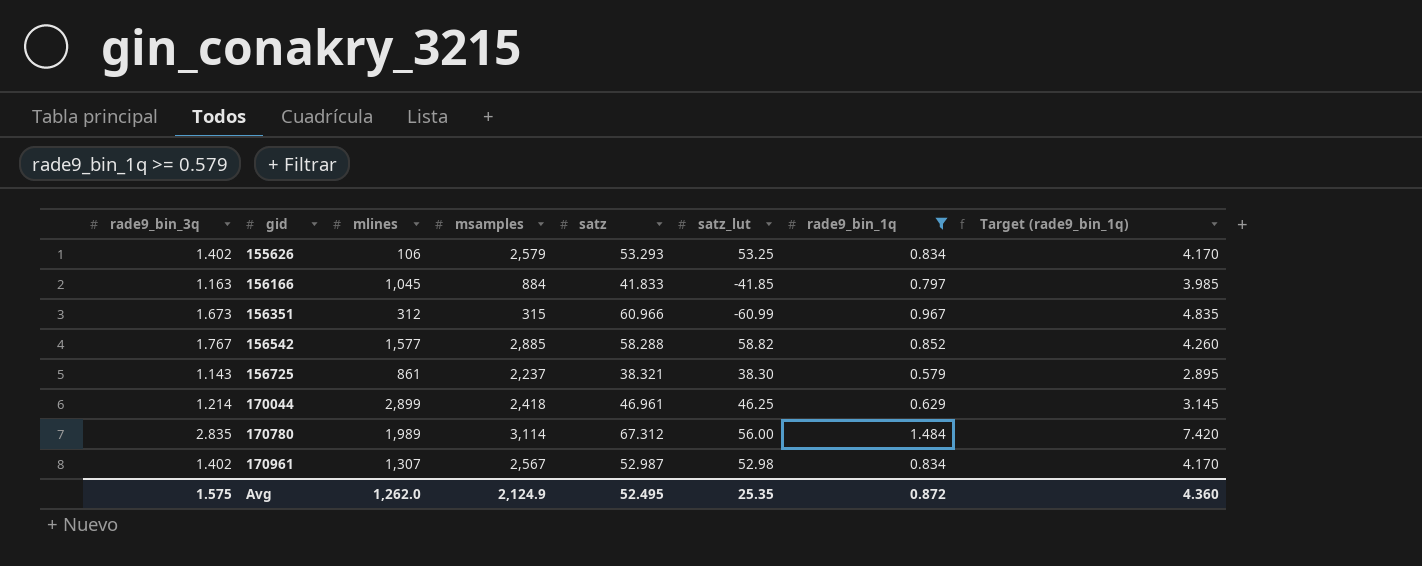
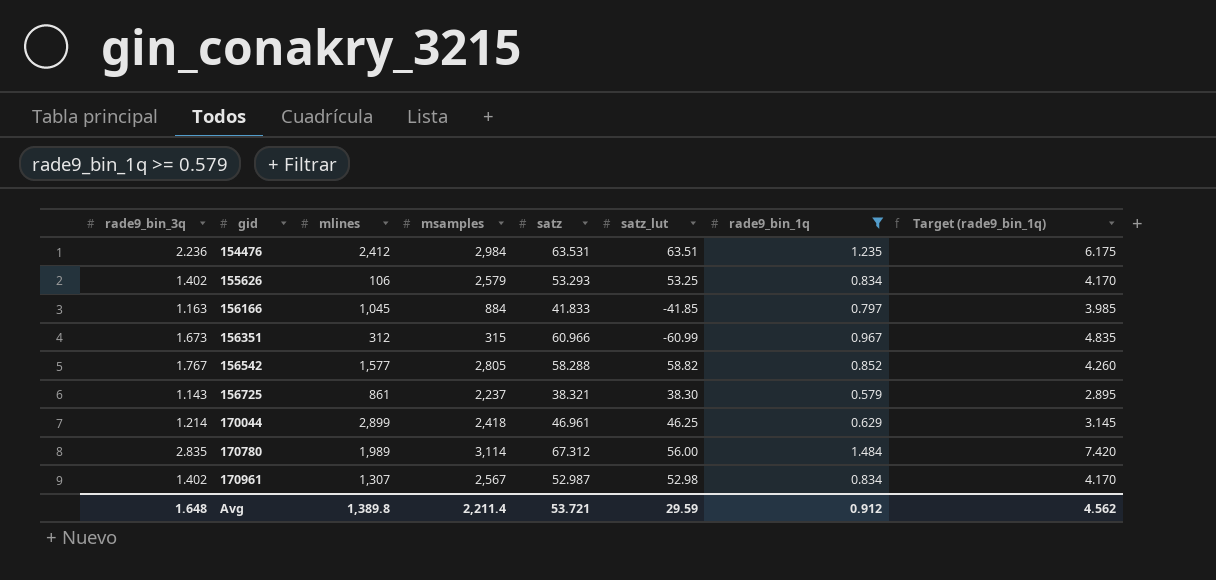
row 154476: none -> 2.236 | 2,412 | 2,984 | 63.531 | 63.51 | 1.235 | 6.175
156542 | msamples: 2,885 -> 2,805
Avg | rade9_bin_3q: 1.575 -> 1.648
Avg | mlines: 1,262.0 -> 1,389.8
Avg | msamples: 2,124.9 -> 2,211.4
Avg | satz: 52.495 -> 53.721
Avg | satz_lut: 25.35 -> 29.59
Avg | rade9_bin_1q: 0.872 -> 0.912
Avg | Target (rade9_bin_1q): 4.360 -> 4.562

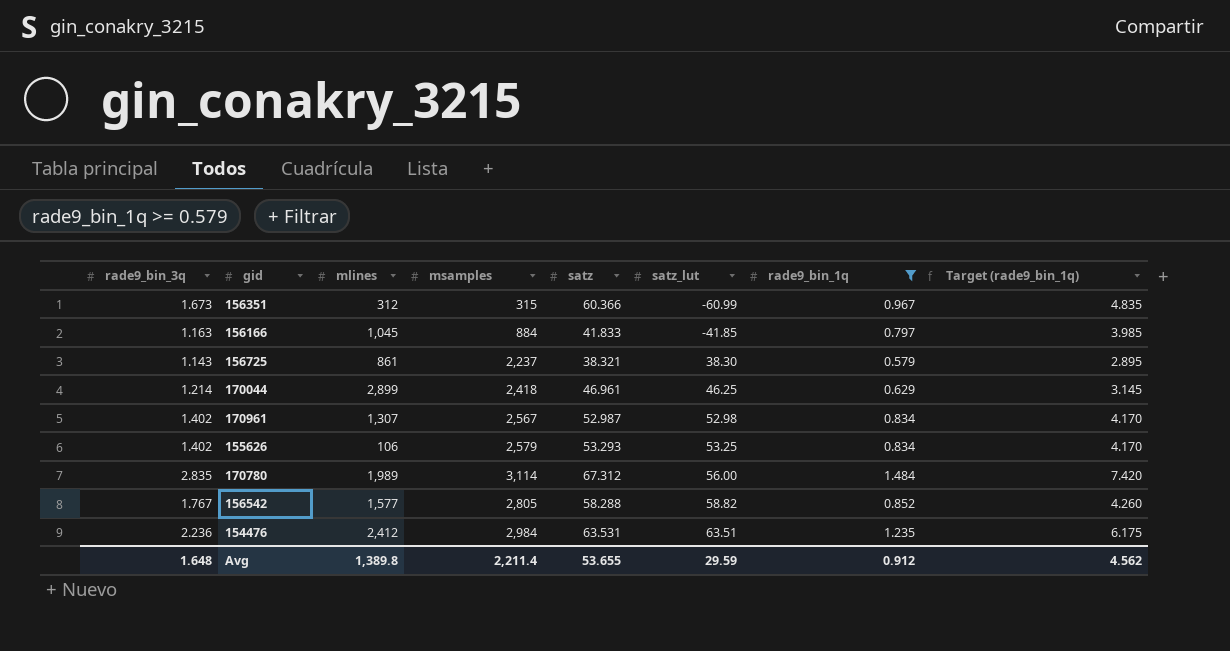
row order: gid ascending -> satz_lut ascending
156351 | satz: 60.966 -> 60.366
Avg | satz: 53.721 -> 53.655

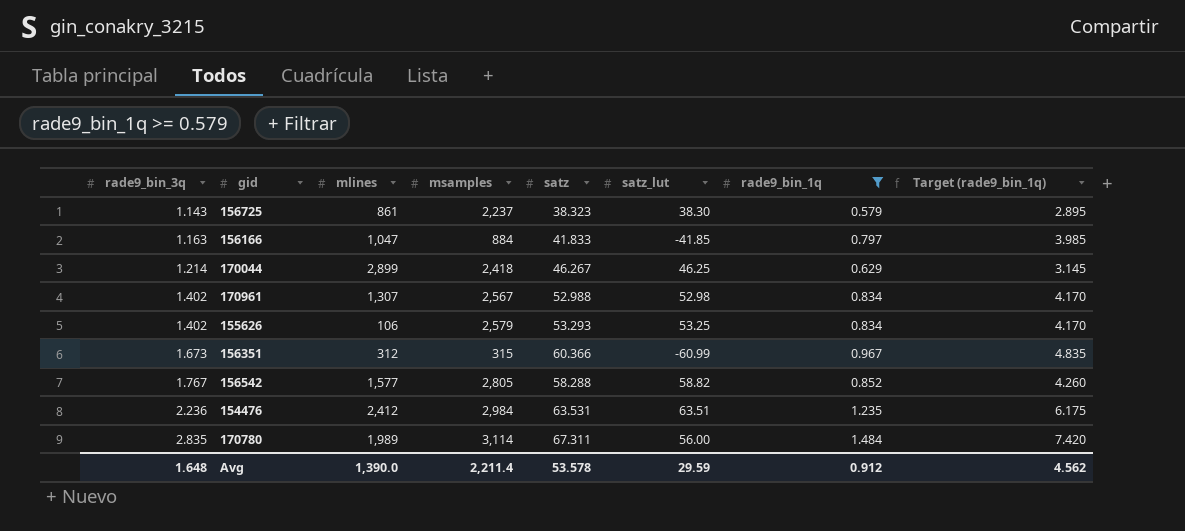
row order: satz_lut ascending -> rade9_bin_3q ascending
156725 | satz: 38.321 -> 38.323
156166 | mlines: 1,045 -> 1,047
170044 | satz: 46.961 -> 46.267
170961 | satz: 52.987 -> 52.988
170780 | satz: 67.312 -> 67.311
Avg | mlines: 1,389.8 -> 1,390.0
Avg | satz: 53.655 -> 53.578

